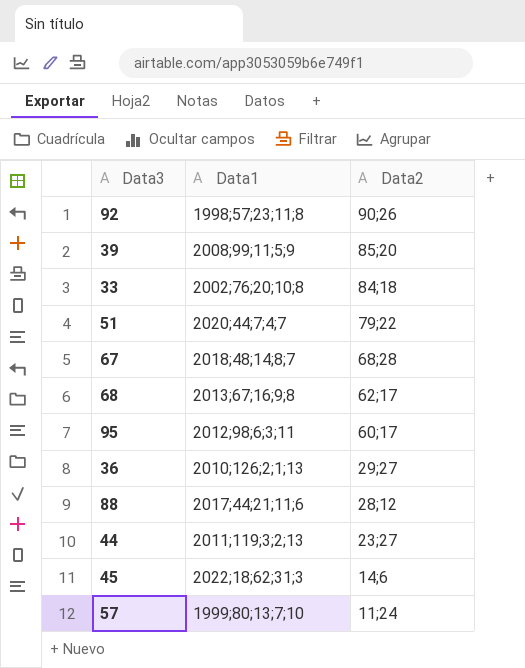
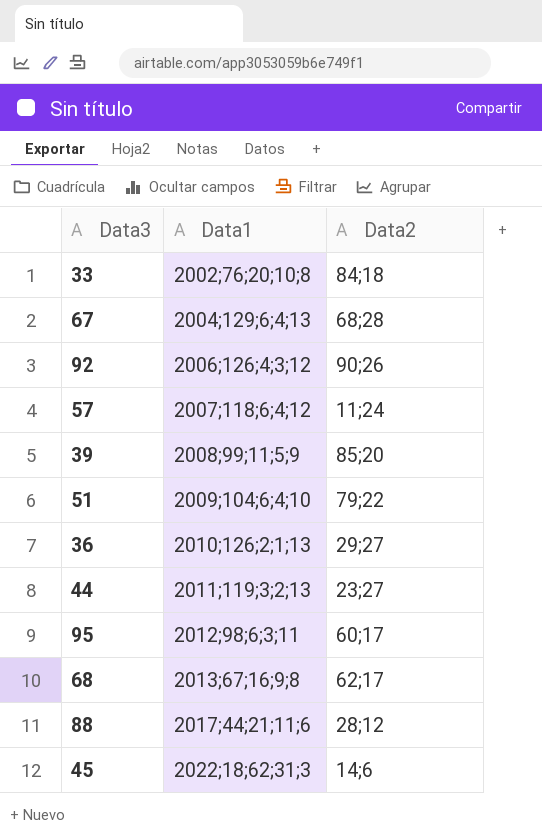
row order: Data2 descending -> Data1 ascending
67 | Data1: 2018;48;14;8;7 -> 2004;129;6;4;13
92 | Data1: 1998;57;23;11;8 -> 2006;126;4;3;12
57 | Data1: 1999;80;13;7;10 -> 2007;118;6;4;12
51 | Data1: 2020;44;7;4;7 -> 2009;104;6;4;10

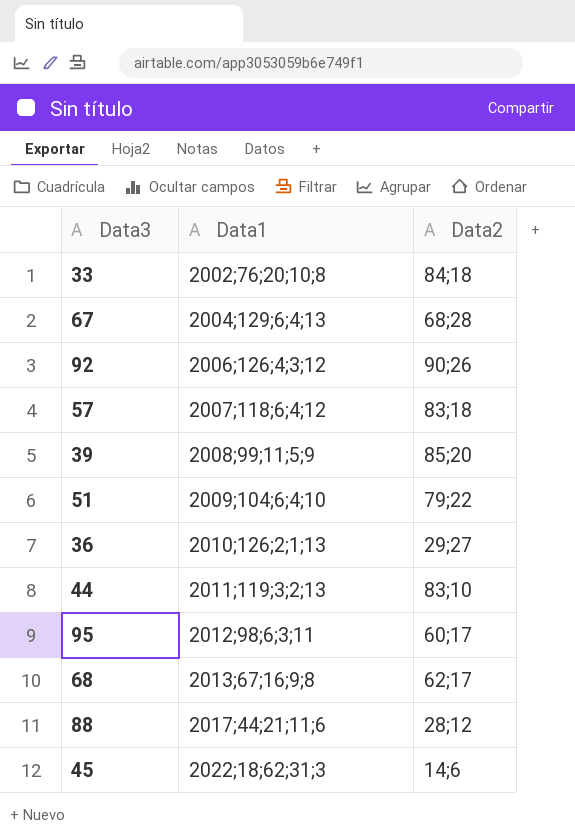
57 | Data2: 11;24 -> 83;18
44 | Data2: 23;27 -> 83;10

